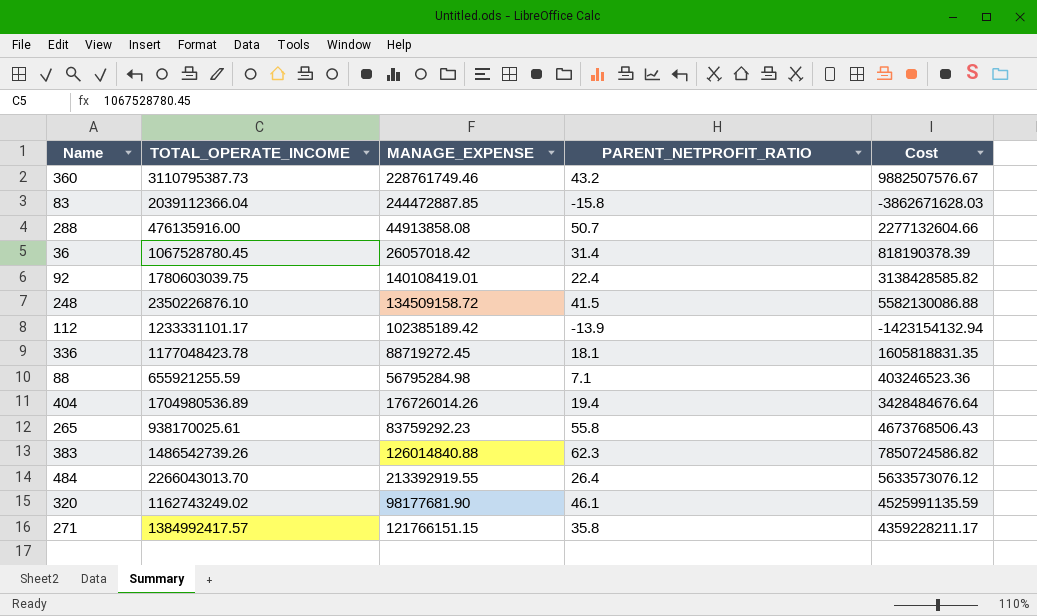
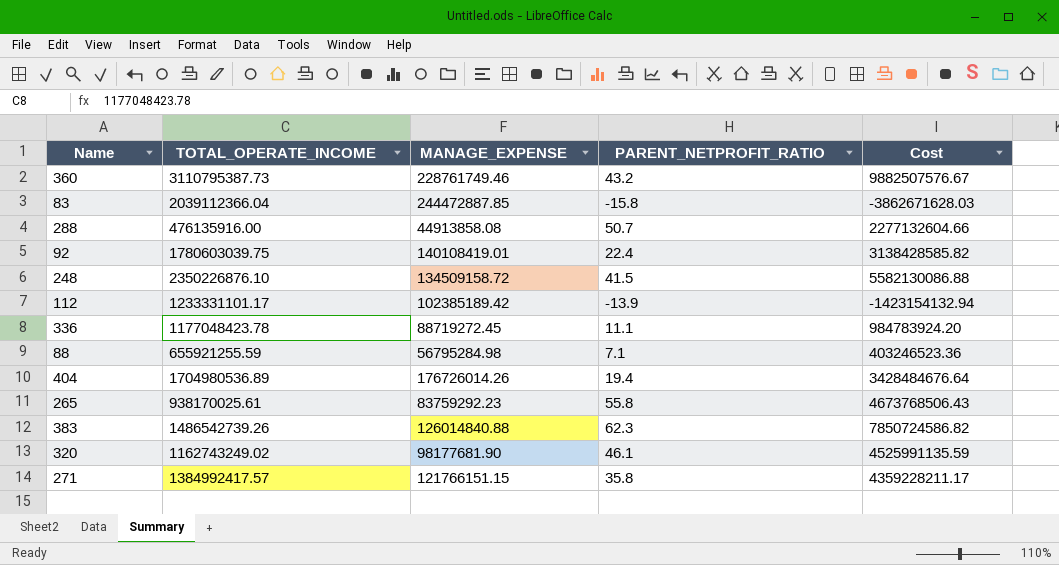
row 36: 1067528780.45 | 26057018.42 | 31.4 | 818190378.39 -> none
row 484: 2266043013.70 | 213392919.55 | 26.4 | 5633573076.12 -> none
336 | PARENT_NETPROFIT_RATIO: 18.1 -> 11.1
336 | Cost: 1605818831.35 -> 984783924.20

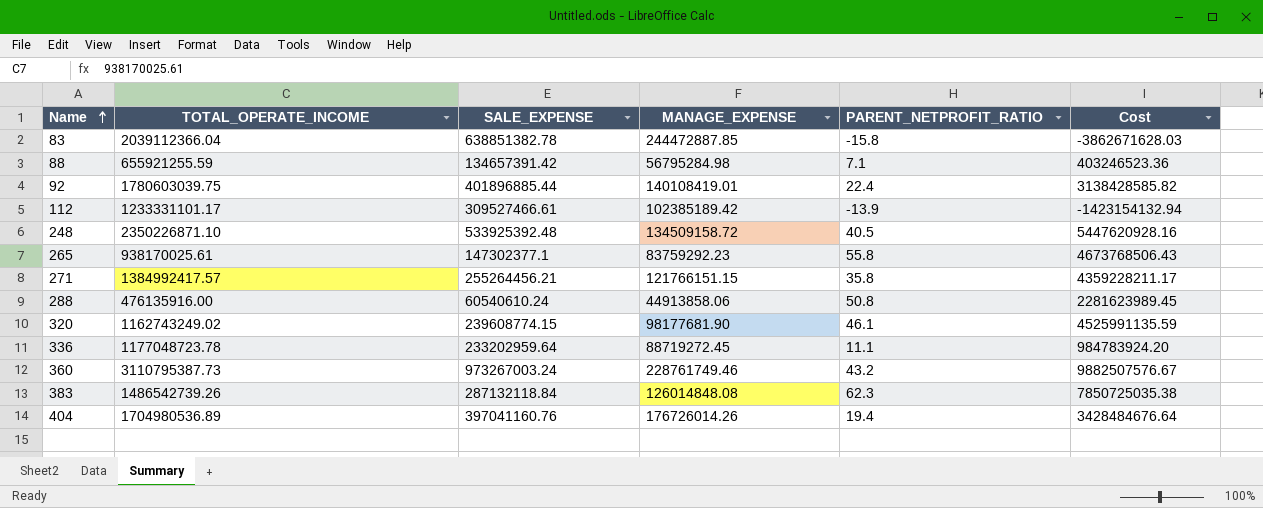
row order: none -> Name ascending
column SALE_EXPENSE | position: none -> 3
248 | TOTAL_OPERATE_INCOME: 2350226876.10 -> 2350226871.10
248 | PARENT_NETPROFIT_RATIO: 41.5 -> 40.5
248 | Cost: 5582130086.88 -> 5447620928.16
288 | MANAGE_EXPENSE: 44913858.08 -> 44913858.06
288 | PARENT_NETPROFIT_RATIO: 50.7 -> 50.8
288 | Cost: 2277132604.66 -> 2281623989.45
336 | TOTAL_OPERATE_INCOME: 1177048423.78 -> 1177048723.78
383 | MANAGE_EXPENSE: 126014840.88 -> 126014848.08
383 | Cost: 7850724586.82 -> 7850725035.38

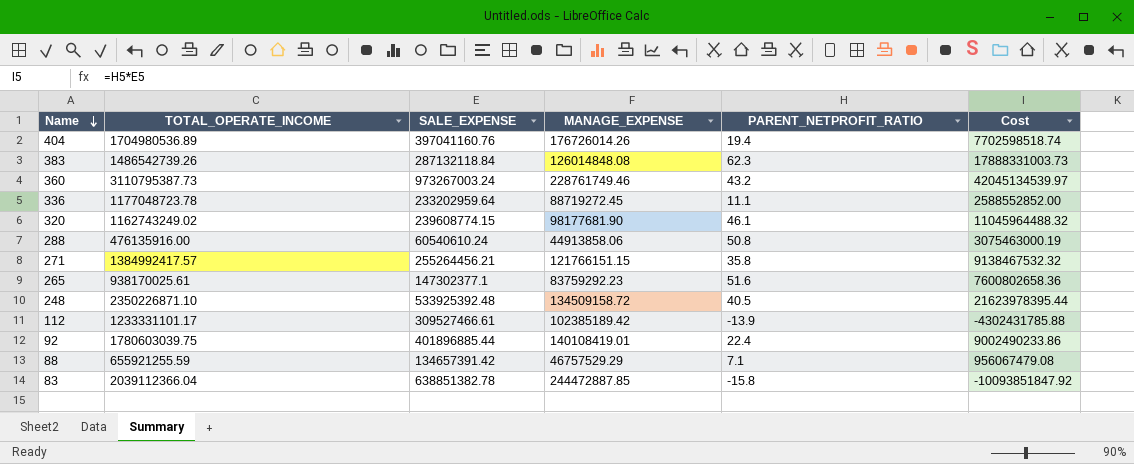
row order: Name ascending -> Name descending
column Cost | formula: [MANAGE_EXPENSE] * [PARENT_NETPROFIT_RATIO] -> [SALE_EXPENSE] * [PARENT_NETPROFIT_RATIO]
265 | PARENT_NETPROFIT_RATIO: 55.8 -> 51.6
88 | MANAGE_EXPENSE: 56795284.98 -> 46757529.29

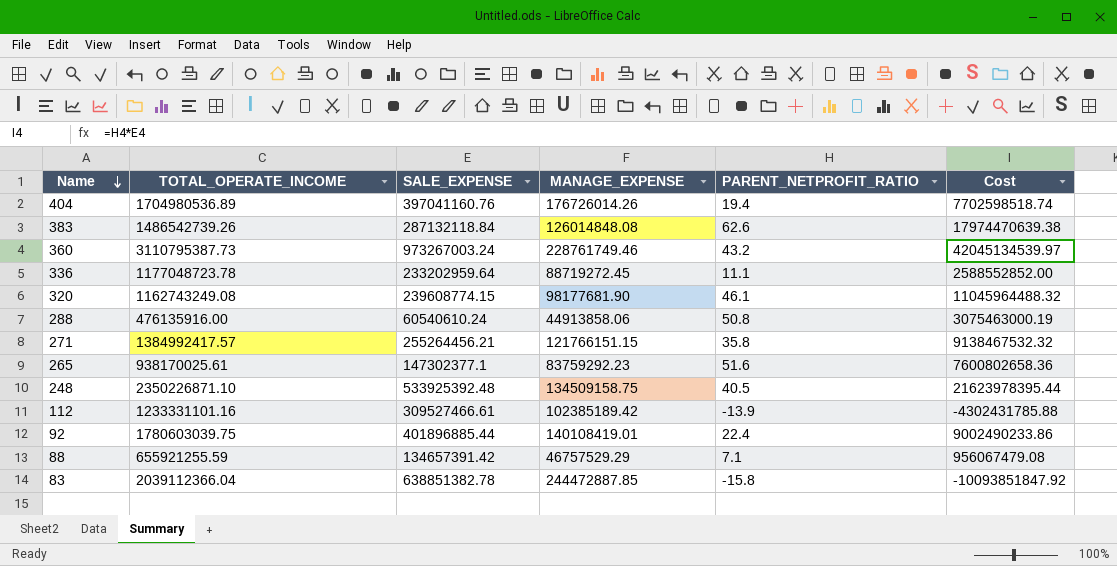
383 | PARENT_NETPROFIT_RATIO: 62.3 -> 62.6
383 | Cost: 17888331003.73 -> 17974470639.38
320 | TOTAL_OPERATE_INCOME: 1162743249.02 -> 1162743249.08
248 | MANAGE_EXPENSE: 134509158.72 -> 134509158.75
112 | TOTAL_OPERATE_INCOME: 1233331101.17 -> 1233331101.16

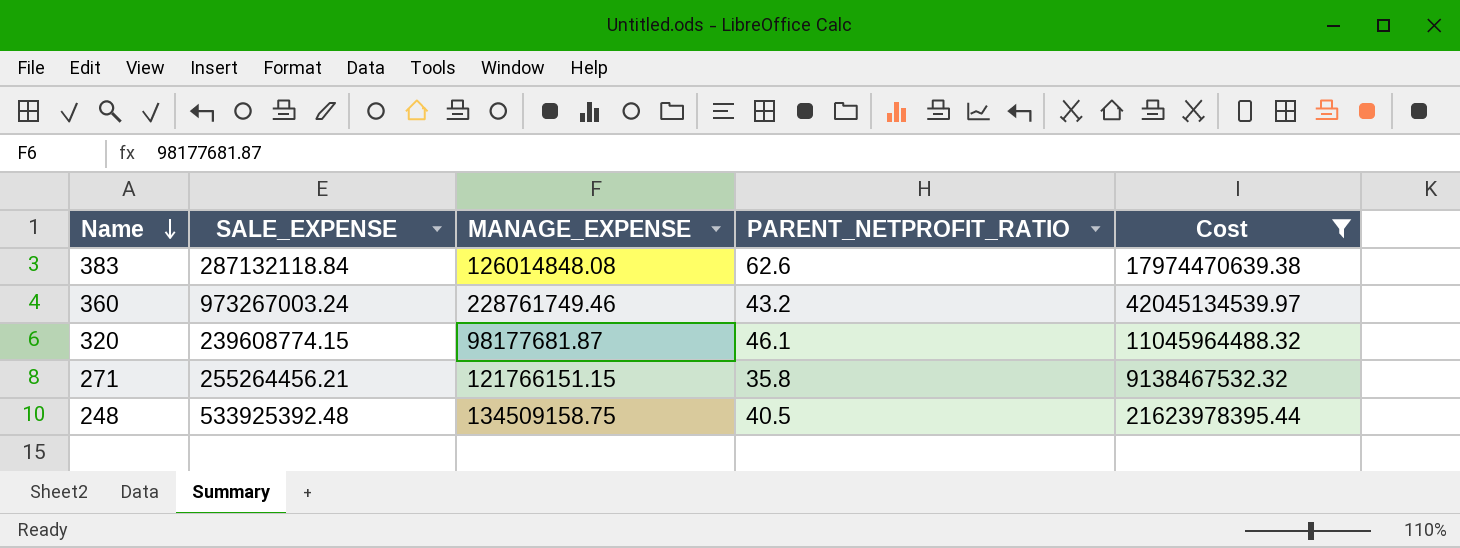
filter: none -> Cost >= 9138467532.32
column TOTAL_OPERATE_INCOME | position: 2 -> none
320 | MANAGE_EXPENSE: 98177681.90 -> 98177681.87

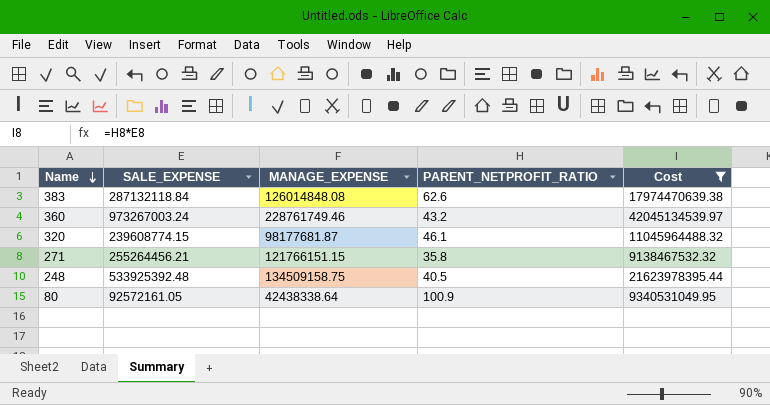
row 80: none -> 92572161.05 | 42438338.64 | 100.9 | 9340531049.95

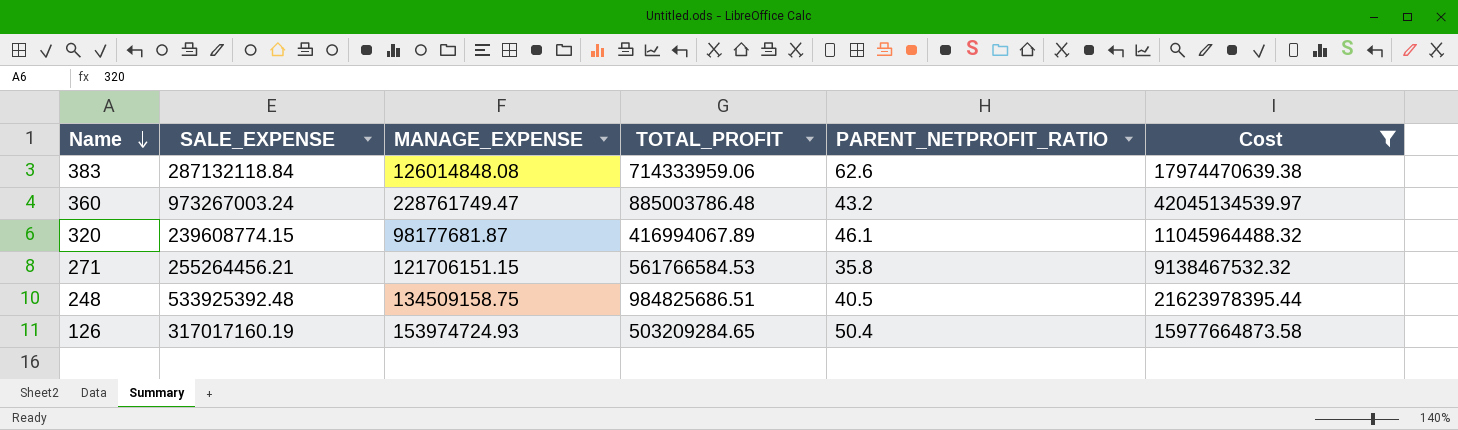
column TOTAL_PROFIT | position: none -> 4
row 80: 92572161.05 | 42438338.64 | 100.9 | 9340531049.95 -> none
360 | MANAGE_EXPENSE: 228761749.46 -> 228761749.47
271 | MANAGE_EXPENSE: 121766151.15 -> 121706151.15
row 126: none -> 317017160.19 | 153974724.93 | 503209284.65 | 50.4 | 15977664873.58

